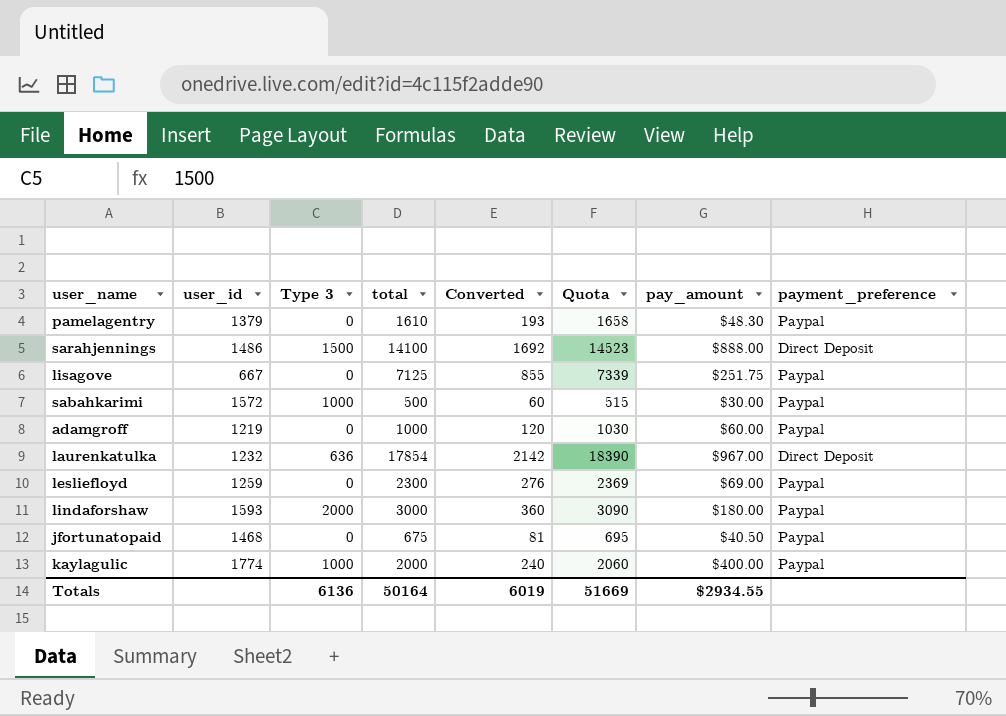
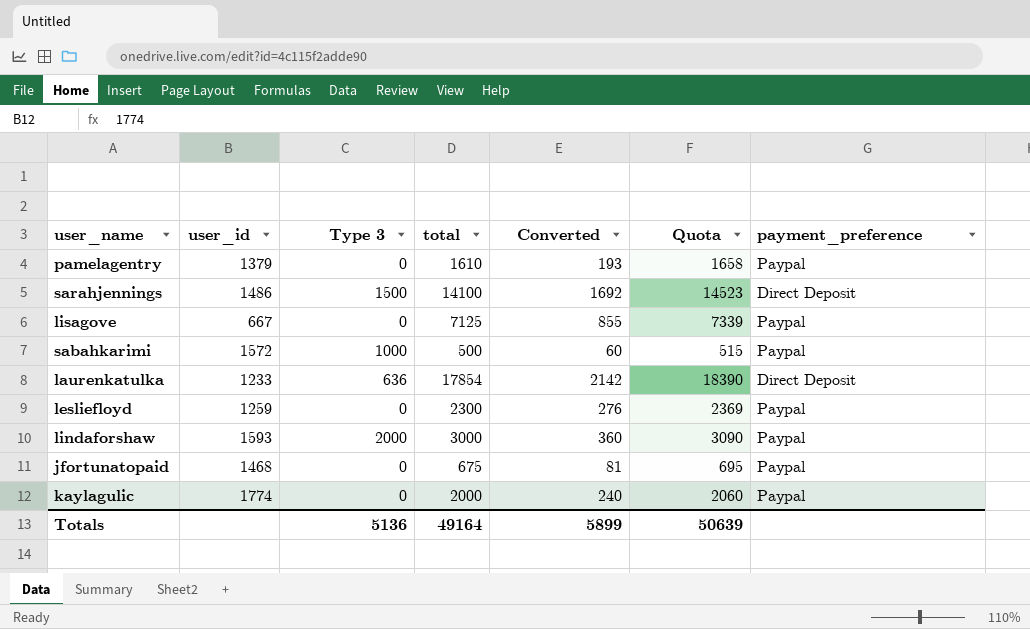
column pay_amount | position: 7 -> none
row adamgroff: 1219 | 0 | 1000 | 120 | 1030 | $60.00 | Paypal -> none
laurenkatulka | user_id: 1232 -> 1233
kaylagulic | Type 3: 1000 -> 0
Totals | Type 3: 6136 -> 5136
Totals | total: 50164 -> 49164
Totals | Converted: 6019 -> 5899
Totals | Quota: 51669 -> 50639

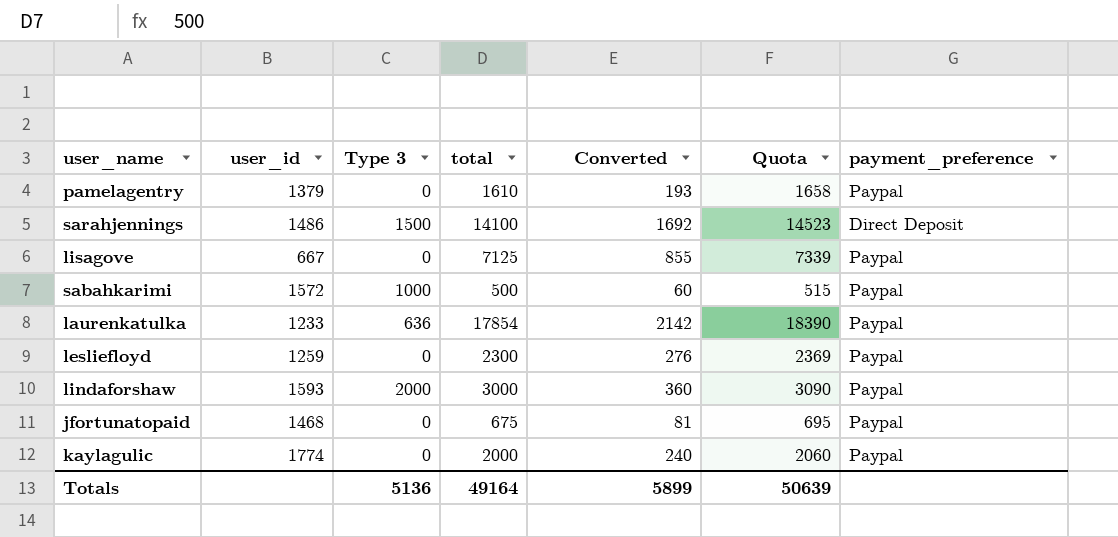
laurenkatulka | payment_preference: Direct Deposit -> Paypal

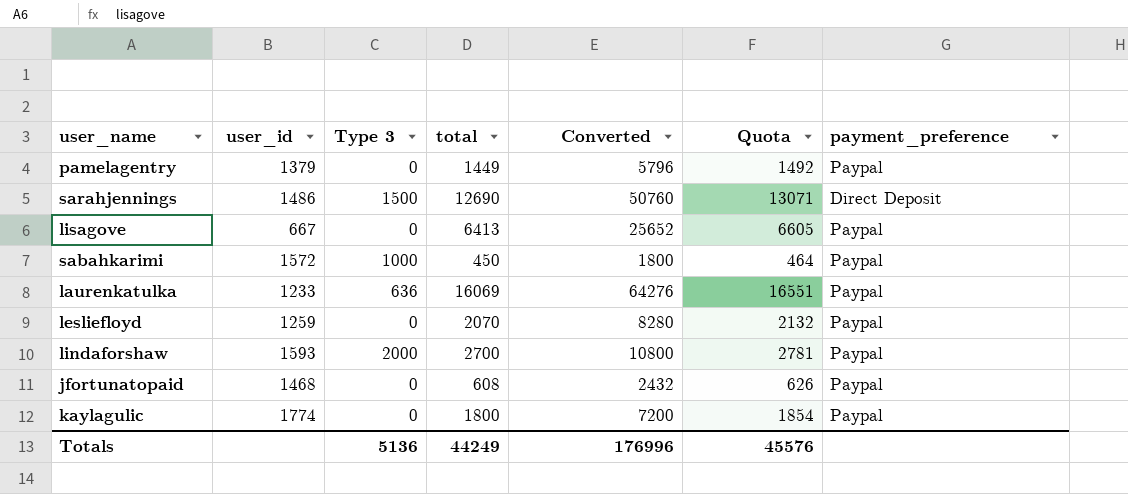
column Converted | formula: [total] * 0.12 -> [total] * 4
pamelagentry | total: 1610 -> 1449
pamelagentry | Quota: 1658 -> 1492
sarahjennings | total: 14100 -> 12690
sarahjennings | Quota: 14523 -> 13071
lisagove | total: 7125 -> 6413
lisagove | Quota: 7339 -> 6605
sabahkarimi | total: 500 -> 450
sabahkarimi | Quota: 515 -> 464
laurenkatulka | total: 17854 -> 16069
laurenkatulka | Quota: 18390 -> 16551
lesliefloyd | total: 2300 -> 2070
lesliefloyd | Quota: 2369 -> 2132
lindaforshaw | total: 3000 -> 2700
lindaforshaw | Quota: 3090 -> 2781
jfortunatopaid | total: 675 -> 608
jfortunatopaid | Quota: 695 -> 626
kaylagulic | total: 2000 -> 1800
kaylagulic | Quota: 2060 -> 1854
Totals | total: 49164 -> 44249
Totals | Converted: 5899 -> 176996
Totals | Quota: 50639 -> 45576

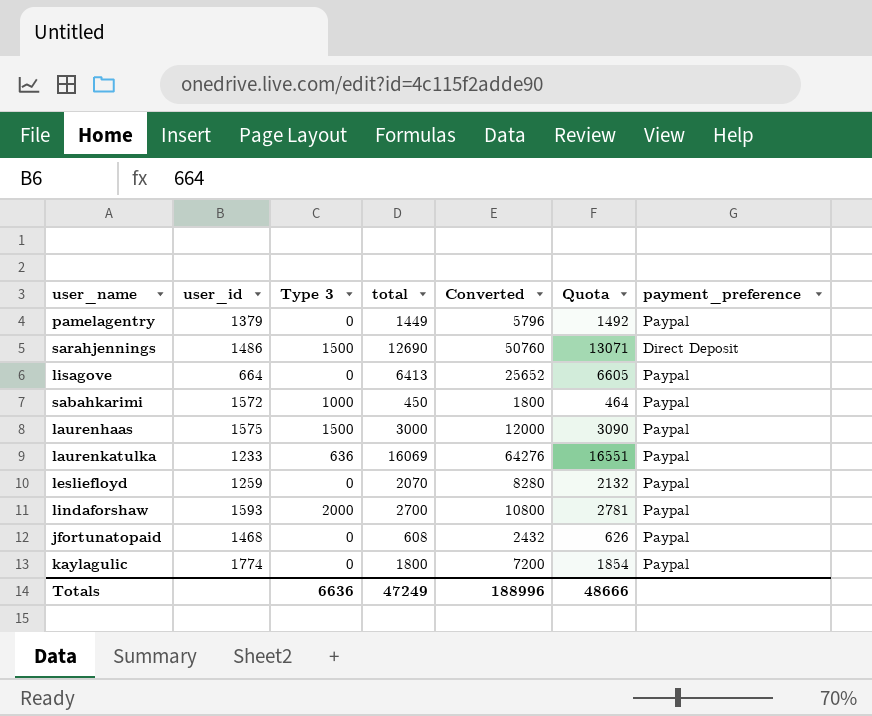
lisagove | user_id: 667 -> 664
row laurenhaas: none -> 1575 | 1500 | 3000 | 12000 | 3090 | Paypal
Totals | Type 3: 5136 -> 6636
Totals | total: 44249 -> 47249
Totals | Converted: 176996 -> 188996
Totals | Quota: 45576 -> 48666

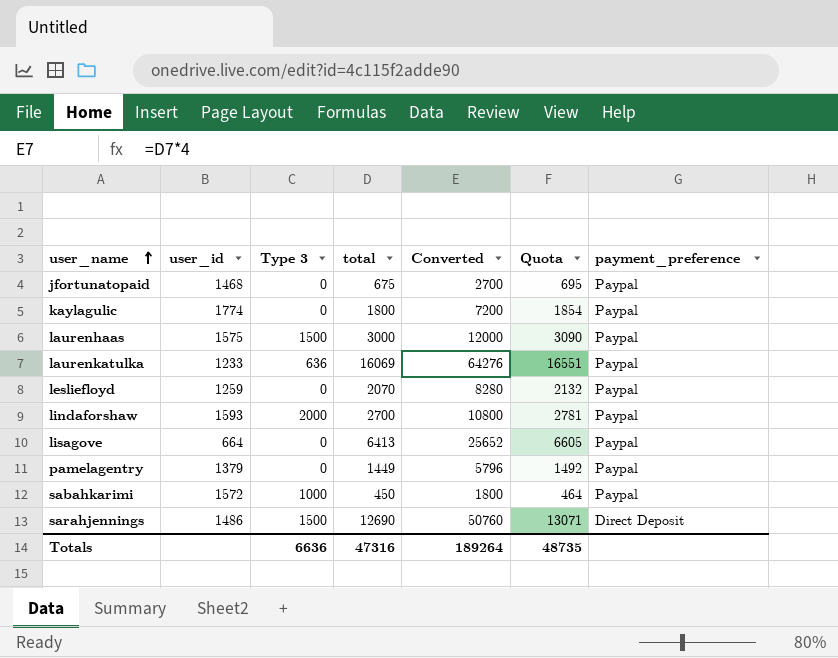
row order: none -> user_name ascending
jfortunatopaid | total: 608 -> 675
jfortunatopaid | Converted: 2432 -> 2700
jfortunatopaid | Quota: 626 -> 695
Totals | total: 47249 -> 47316
Totals | Converted: 188996 -> 189264
Totals | Quota: 48666 -> 48735

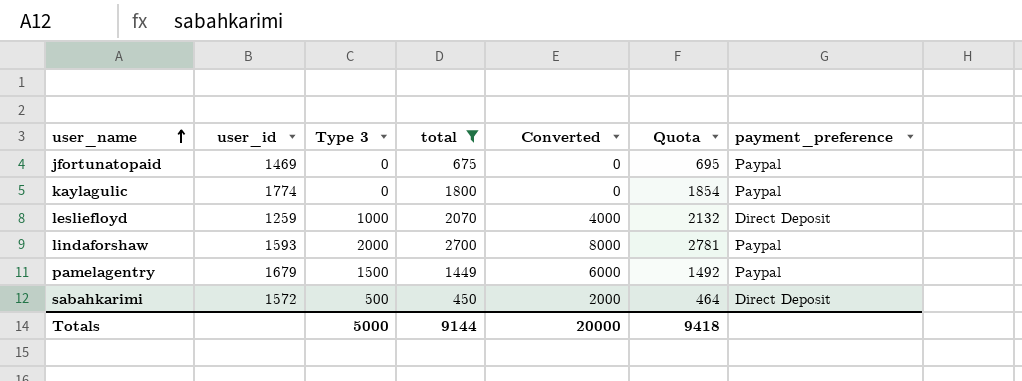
filter: none -> total <= 2700
column Converted | formula: [total] * 4 -> [Type 3] * 4
jfortunatopaid | user_id: 1468 -> 1469
lesliefloyd | Type 3: 0 -> 1000
lesliefloyd | payment_preference: Paypal -> Direct Deposit
pamelagentry | user_id: 1379 -> 1679
pamelagentry | Type 3: 0 -> 1500
sabahkarimi | Type 3: 1000 -> 500
sabahkarimi | payment_preference: Paypal -> Direct Deposit
Totals | Type 3: 6636 -> 5000
Totals | total: 47316 -> 9144
Totals | Converted: 189264 -> 20000
Totals | Quota: 48735 -> 9418

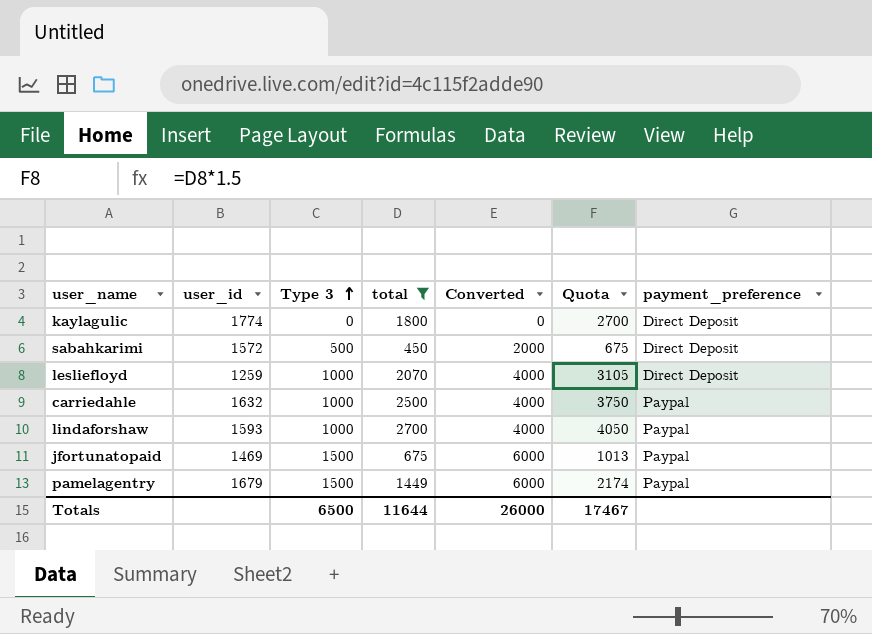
row order: user_name ascending -> Type 3 ascending
column Quota | formula: [total] * 1.03 -> [total] * 1.5
kaylagulic | payment_preference: Paypal -> Direct Deposit
row carriedahle: none -> 1632 | 1000 | 2500 | 4000 | 3750 | Paypal
lindaforshaw | Type 3: 2000 -> 1000
lindaforshaw | Converted: 8000 -> 4000
jfortunatopaid | Type 3: 0 -> 1500
jfortunatopaid | Converted: 0 -> 6000
Totals | Type 3: 5000 -> 6500
Totals | total: 9144 -> 11644
Totals | Converted: 20000 -> 26000
Totals | Quota: 9418 -> 17467

